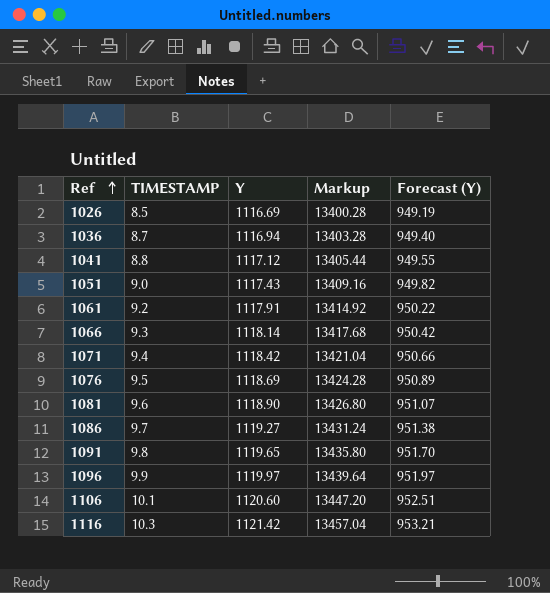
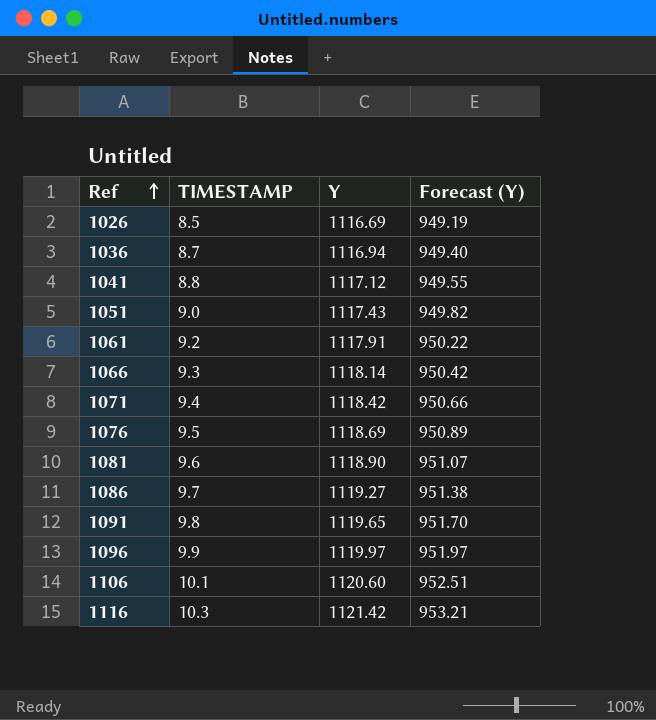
column Markup | formula: [Y] * 12 -> none

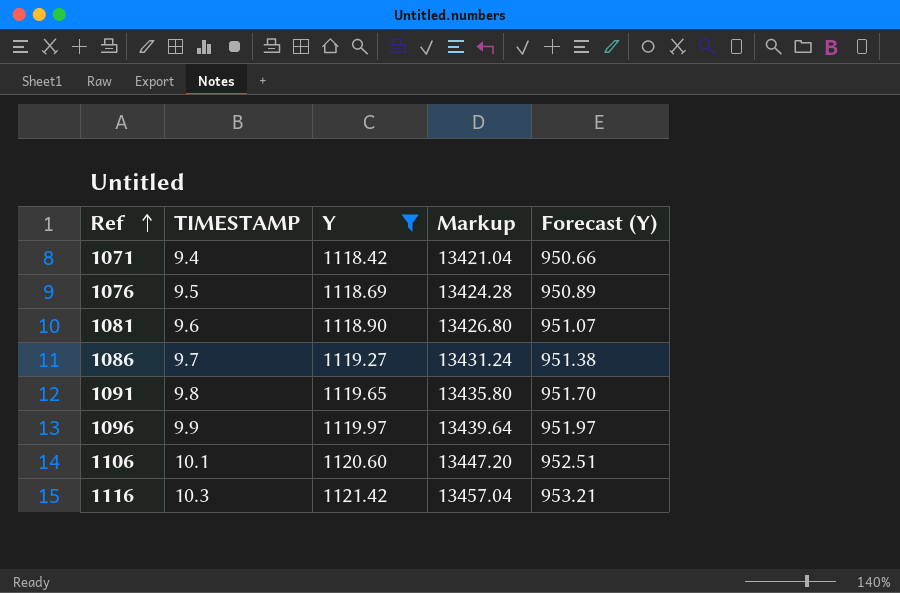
filter: none -> Y >= 1118.42
column Markup | formula: none -> [Y] * 12

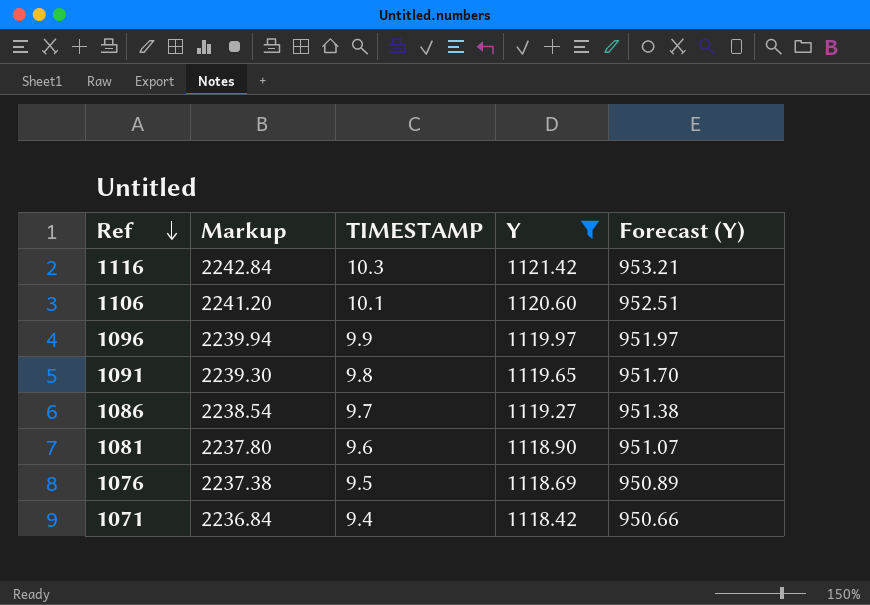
row order: Ref ascending -> Ref descending
column Markup | formula: [Y] * 12 -> [Y] * 2
column Markup | position: 4 -> 2

